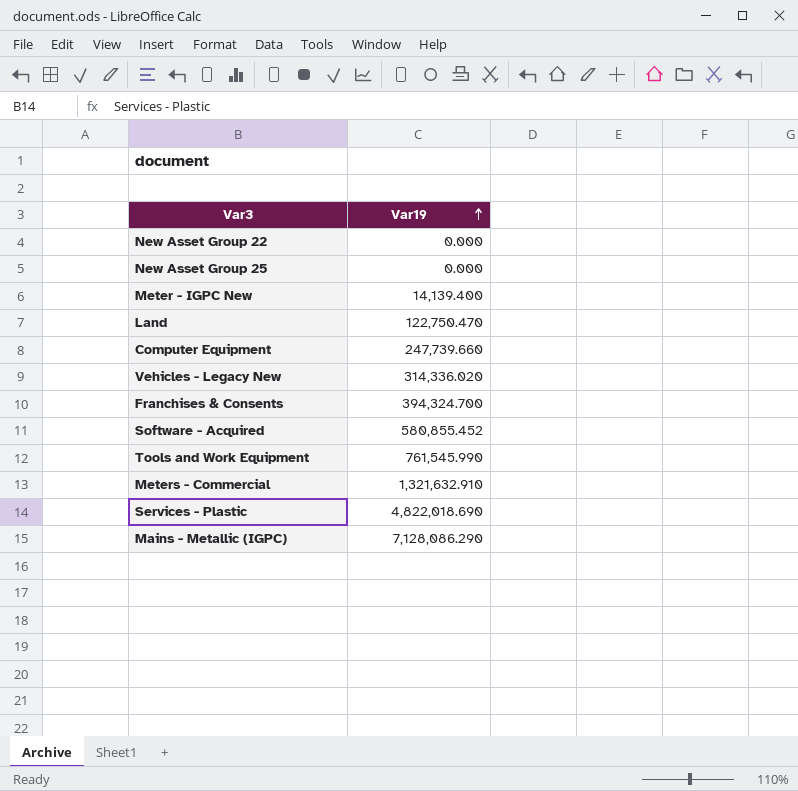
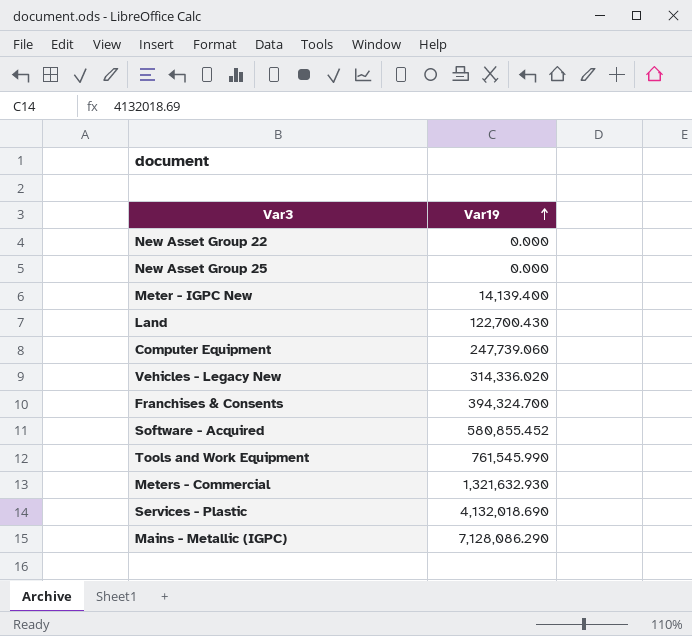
Land | Var19: 122,750.470 -> 122,700.430
Computer Equipment | Var19: 247,739.660 -> 247,739.060
Meters - Commercial | Var19: 1,321,632.910 -> 1,321,632.930
Services - Plastic | Var19: 4,822,018.690 -> 4,132,018.690

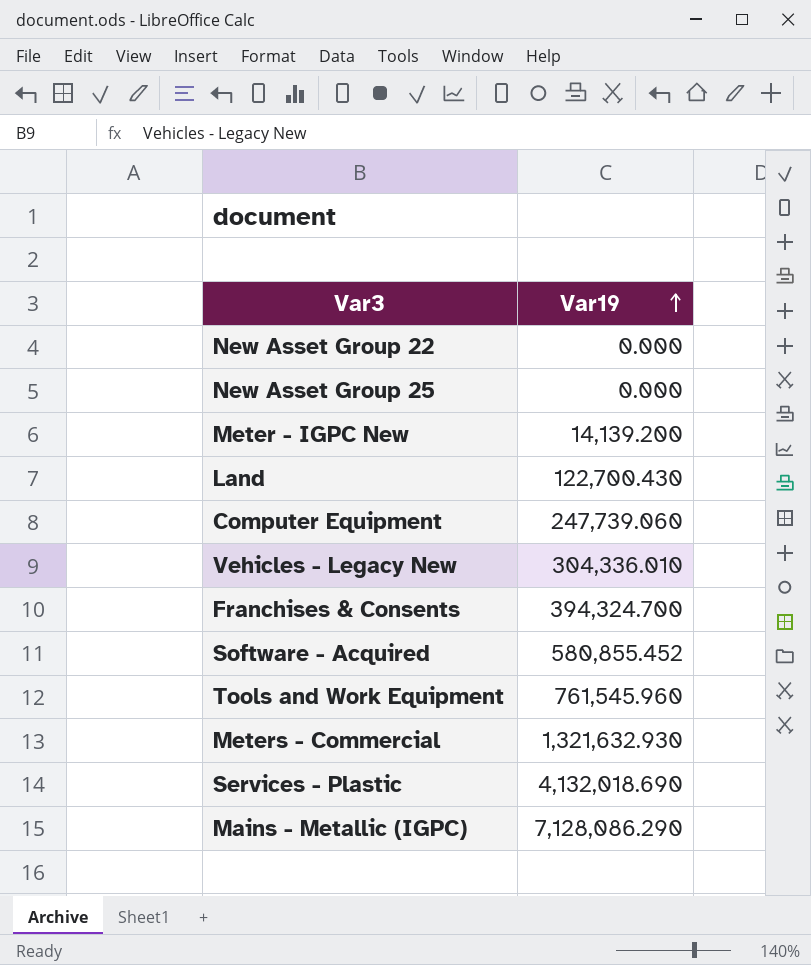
Meter - IGPC New | Var19: 14,139.400 -> 14,139.200
Vehicles - Legacy New | Var19: 314,336.020 -> 304,336.010
Tools and Work Equipment | Var19: 761,545.990 -> 761,545.960

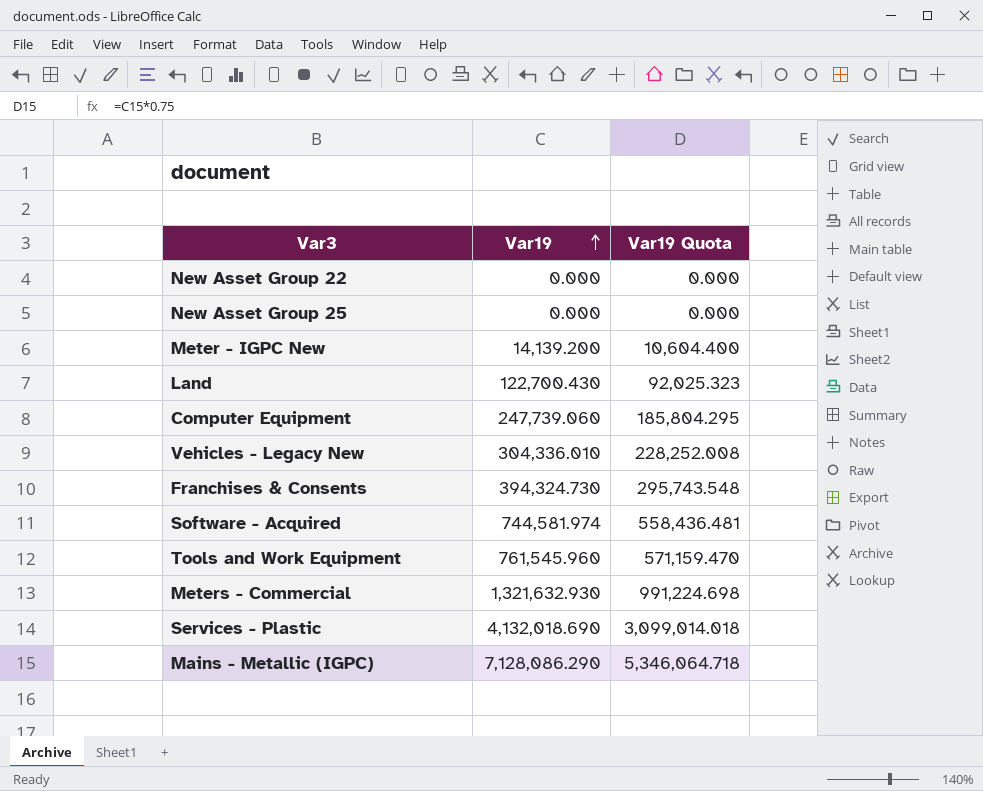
column Var19 Quota | formula: none -> [Var19] * 0.75
Franchises & Consents | Var19: 394,324.700 -> 394,324.730
Software - Acquired | Var19: 580,855.452 -> 744,581.974

